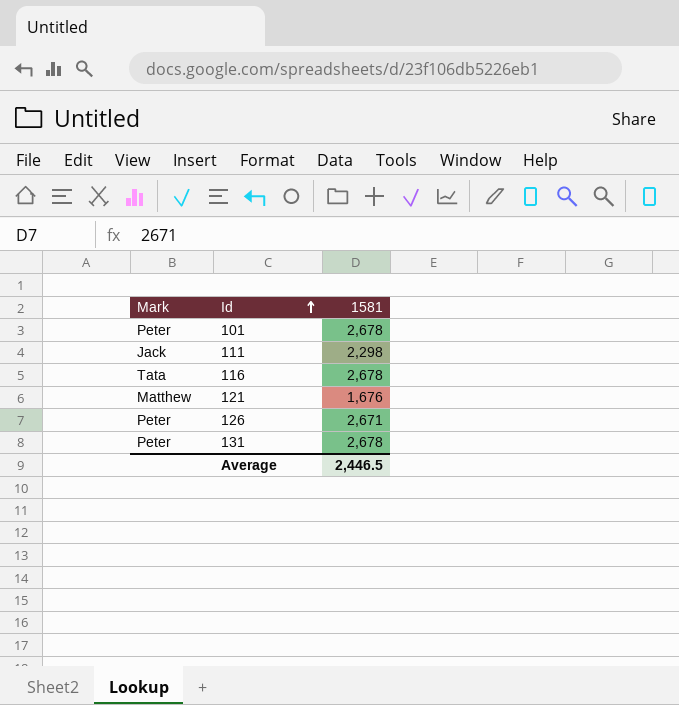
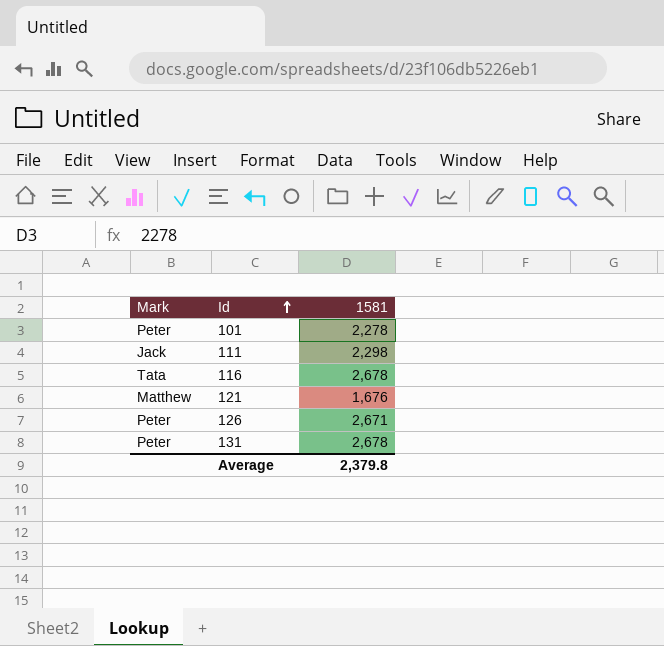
101 | 1581: 2,678 -> 2,278
Average | 1581: 2,446.5 -> 2,379.8

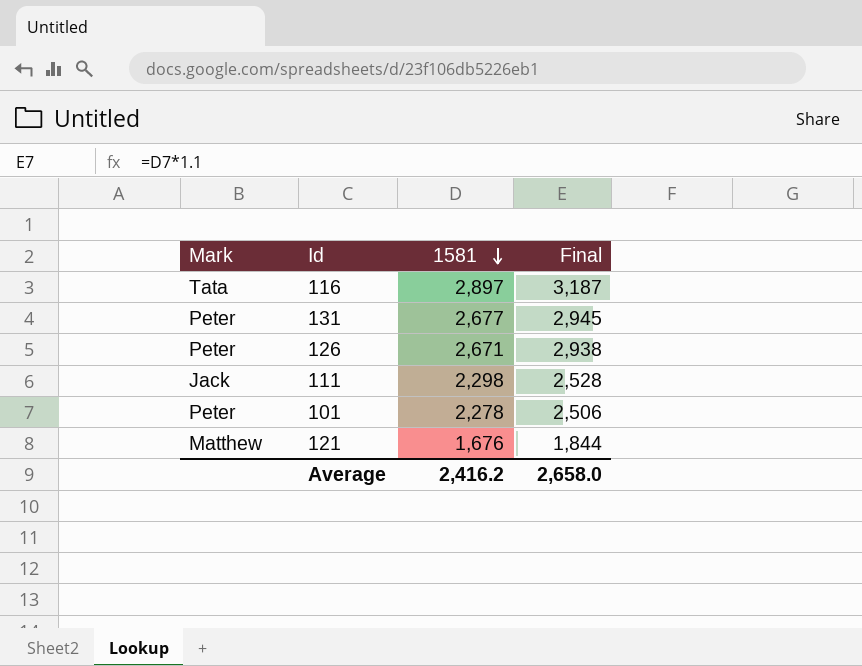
row order: Id ascending -> 1581 descending
column Final | formula: none -> [1581] * 1.1
116 | 1581: 2,678 -> 2,897
131 | 1581: 2,678 -> 2,677
Average | 1581: 2,379.8 -> 2,416.2

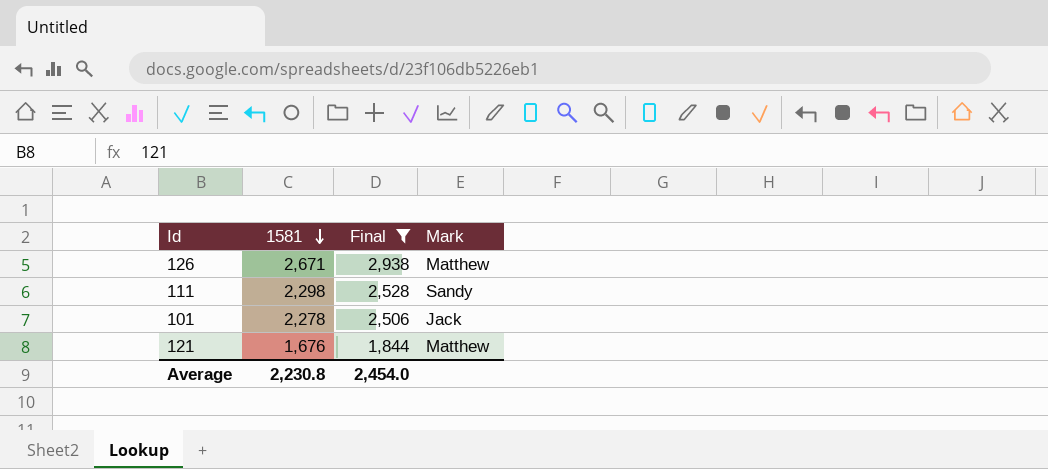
filter: none -> Final <= 2,938
column Mark | position: 1 -> 4
126 | Mark: Peter -> Matthew
111 | Mark: Jack -> Sandy
101 | Mark: Peter -> Jack
Average | 1581: 2,416.2 -> 2,230.8
Average | Final: 2,658.0 -> 2,454.0

